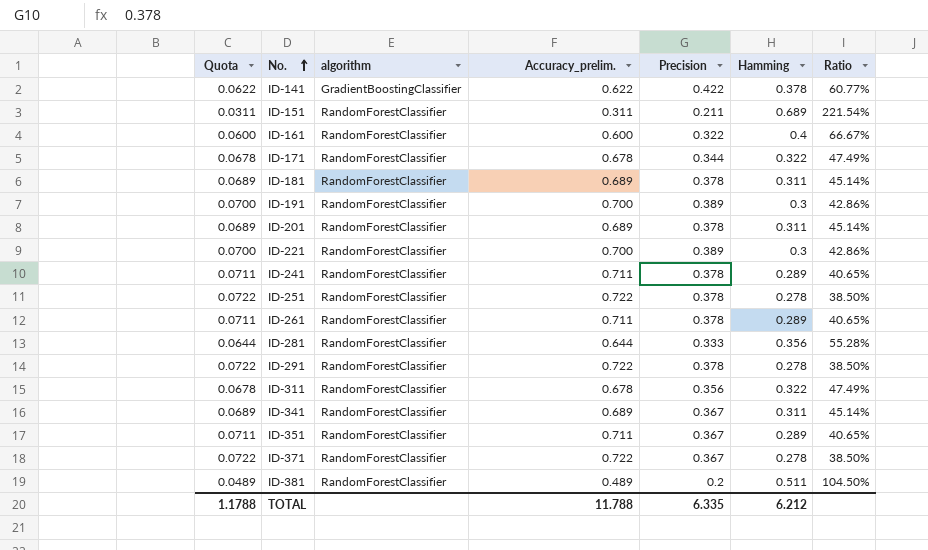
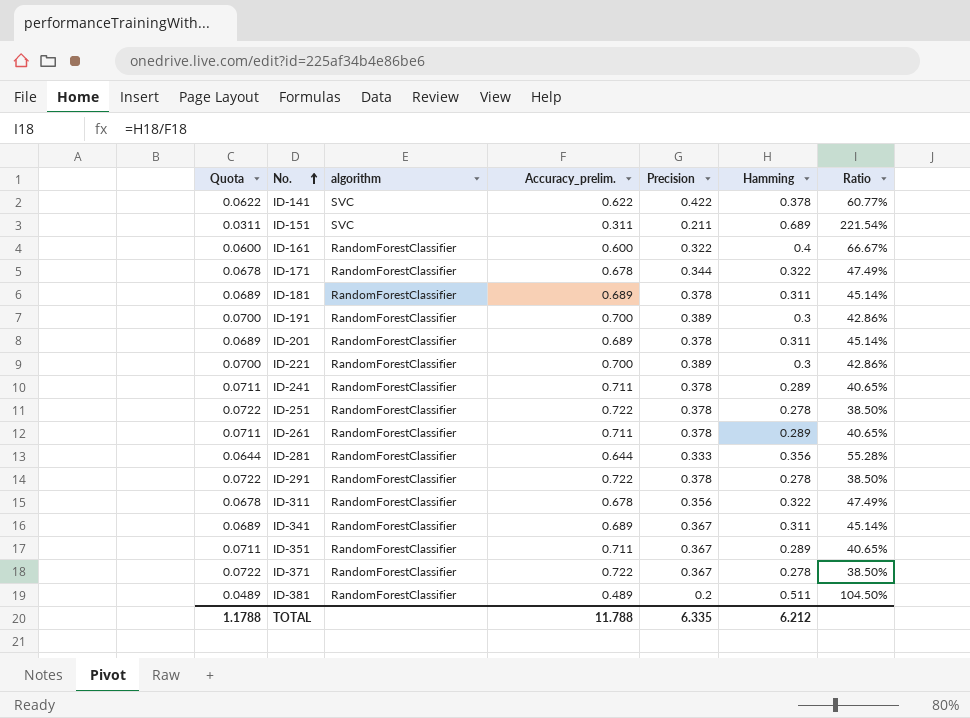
ID-141 | algorithm: GradientBoostingClassifier -> SVC
ID-151 | algorithm: RandomForestClassifier -> SVC

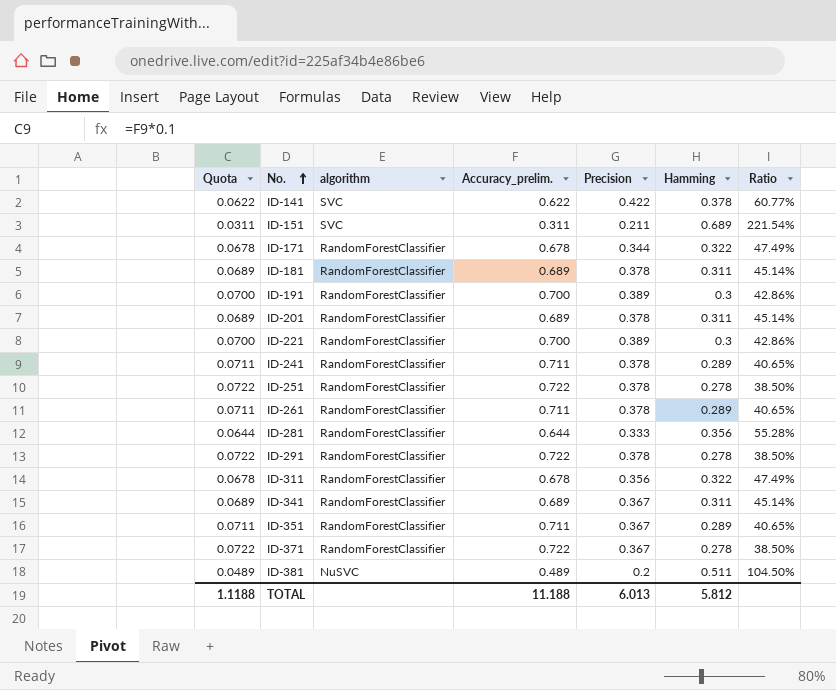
row ID-161: 0.0600 | RandomForestClassifier | 0.600 | 0.322 | 0.4 | 66.67% -> none
ID-381 | algorithm: RandomForestClassifier -> NuSVC
TOTAL | Quota: 1.1788 -> 1.1188
TOTAL | Accuracy_prelim.: 11.788 -> 11.188
TOTAL | Precision: 6.335 -> 6.013
TOTAL | Hamming: 6.212 -> 5.812

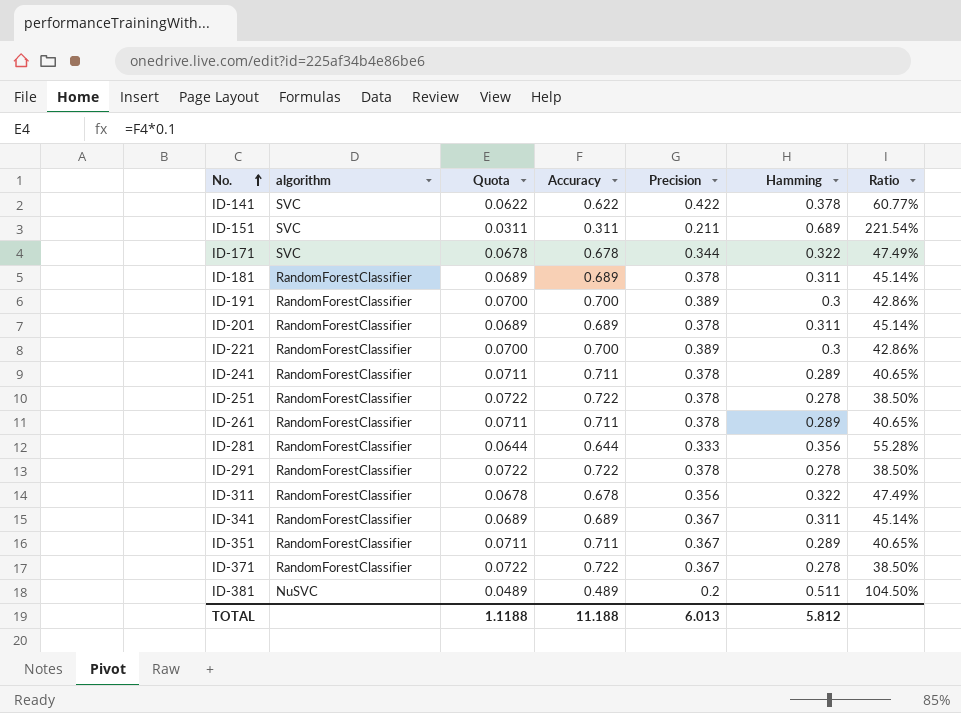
column Quota | position: 1 -> 3
column name: Accuracy_prelim. -> Accuracy
ID-171 | algorithm: RandomForestClassifier -> SVC

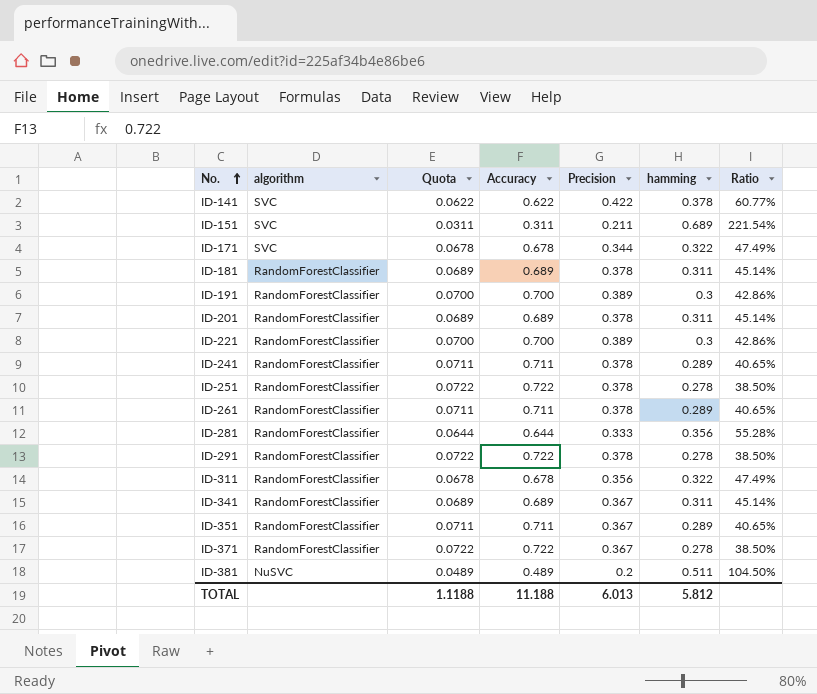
column name: Hamming -> hamming

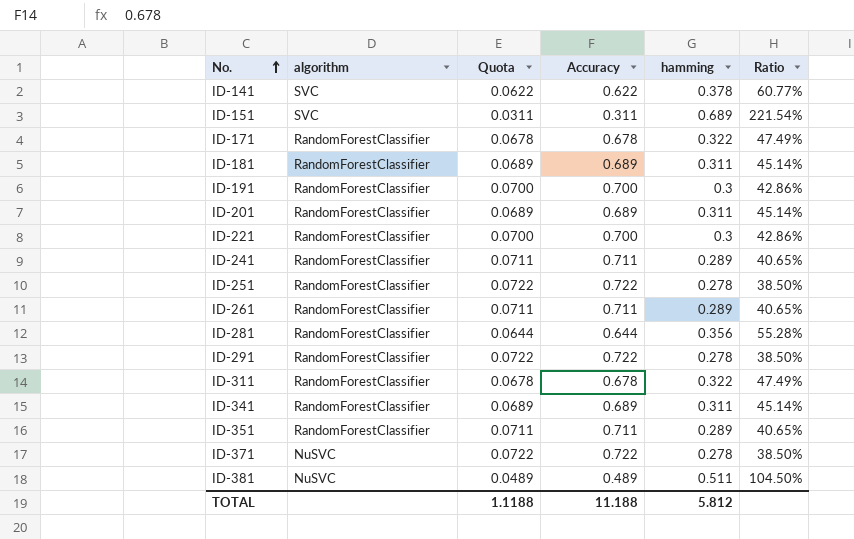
column Precision | position: 5 -> none
ID-171 | algorithm: SVC -> RandomForestClassifier
ID-371 | algorithm: RandomForestClassifier -> NuSVC

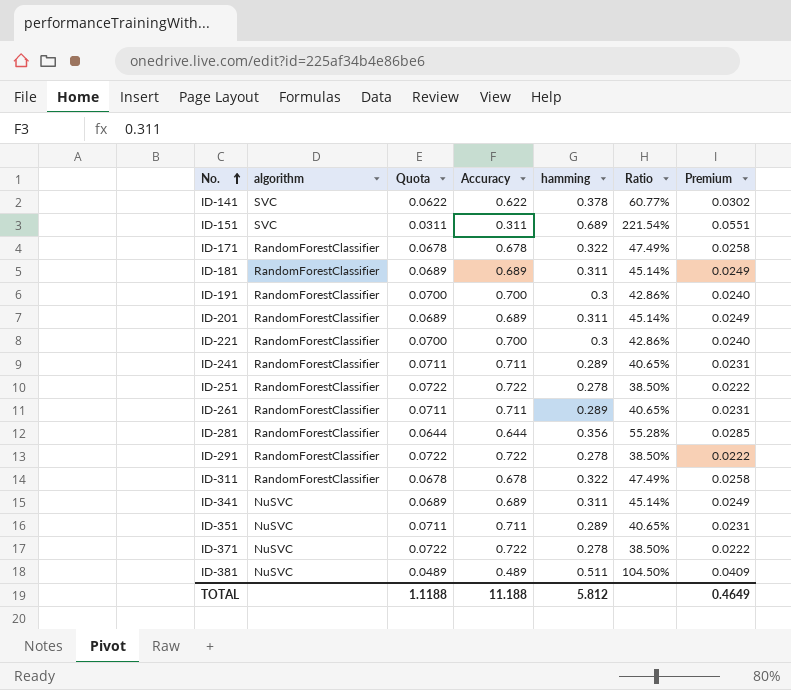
column Premium | formula: none -> [hamming] * 0.08
ID-341 | algorithm: RandomForestClassifier -> NuSVC
ID-351 | algorithm: RandomForestClassifier -> NuSVC

